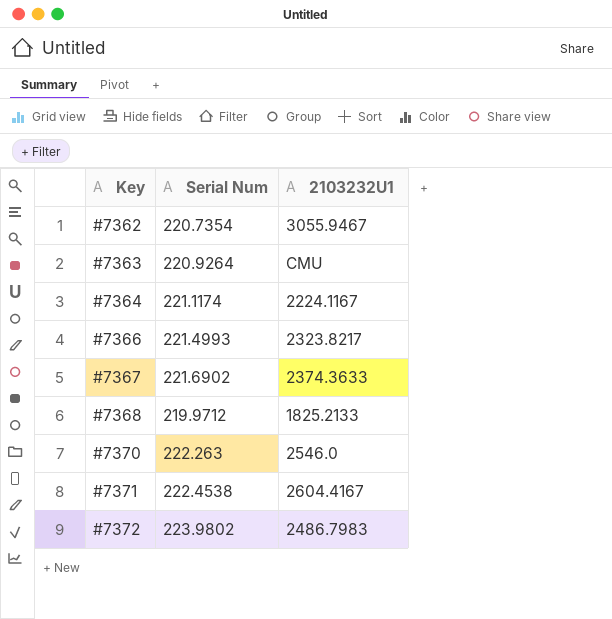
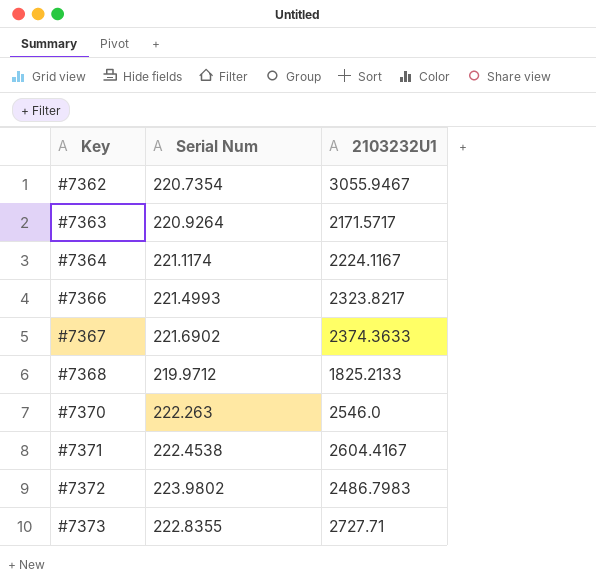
#7363 | 2103232U1: CMU -> 2171.5717
row #7373: none -> 222.8355 | 2727.71

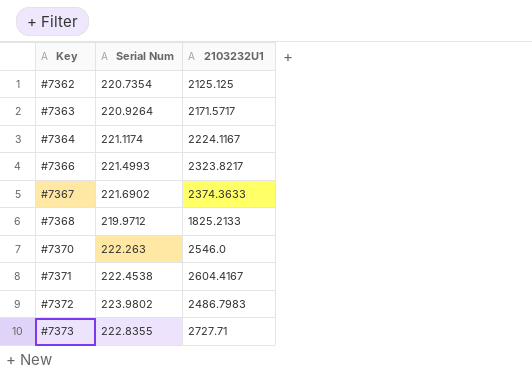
#7362 | 2103232U1: 3055.9467 -> 2125.125

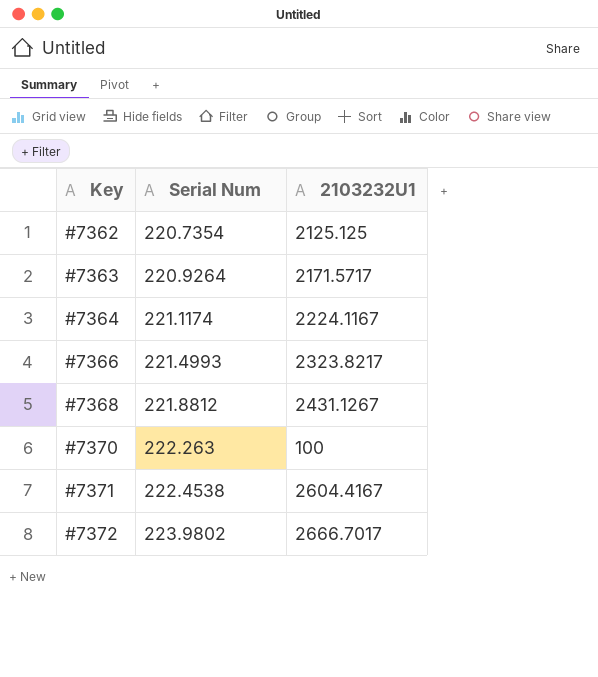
row #7367: 221.6902 | 2374.3633 -> none
row #7373: 222.8355 | 2727.71 -> none
#7368 | Serial Num: 219.9712 -> 221.8812
#7368 | 2103232U1: 1825.2133 -> 2431.1267
#7370 | 2103232U1: 2546.0 -> 100
#7372 | 2103232U1: 2486.7983 -> 2666.7017

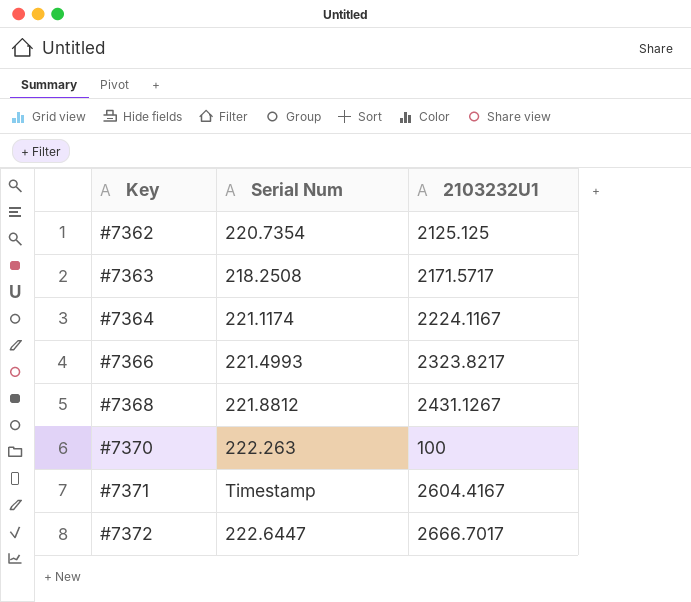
#7363 | Serial Num: 220.9264 -> 218.2508
#7371 | Serial Num: 222.4538 -> Timestamp
#7372 | Serial Num: 223.9802 -> 222.6447

